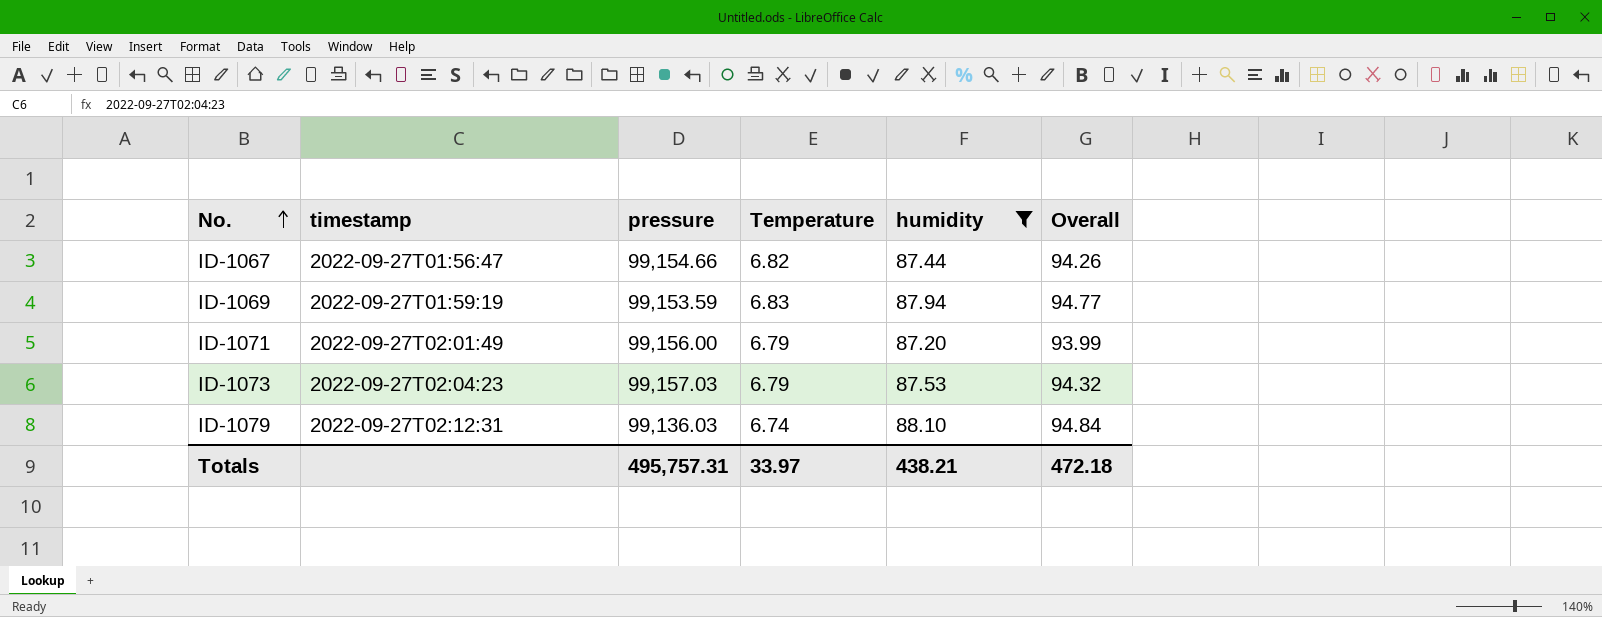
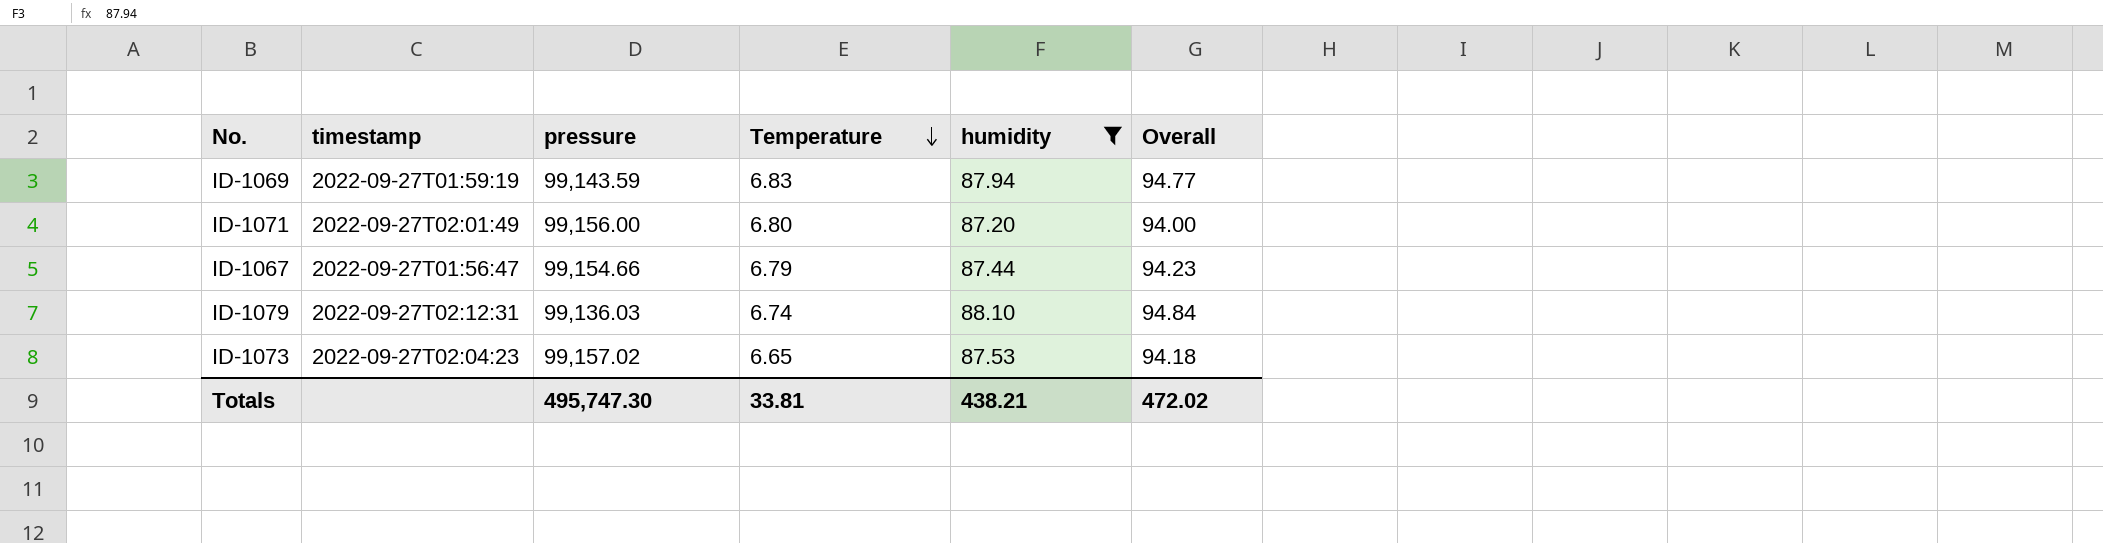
row order: No. ascending -> Temperature descending
ID-1069 | pressure: 99,153.59 -> 99,143.59
ID-1071 | Temperature: 6.79 -> 6.80
ID-1071 | Overall: 93.99 -> 94.00
ID-1067 | Temperature: 6.82 -> 6.79
ID-1067 | Overall: 94.26 -> 94.23
ID-1073 | pressure: 99,157.03 -> 99,157.02
ID-1073 | Temperature: 6.79 -> 6.65
ID-1073 | Overall: 94.32 -> 94.18
Totals | pressure: 495,757.31 -> 495,747.30
Totals | Temperature: 33.97 -> 33.81
Totals | Overall: 472.18 -> 472.02

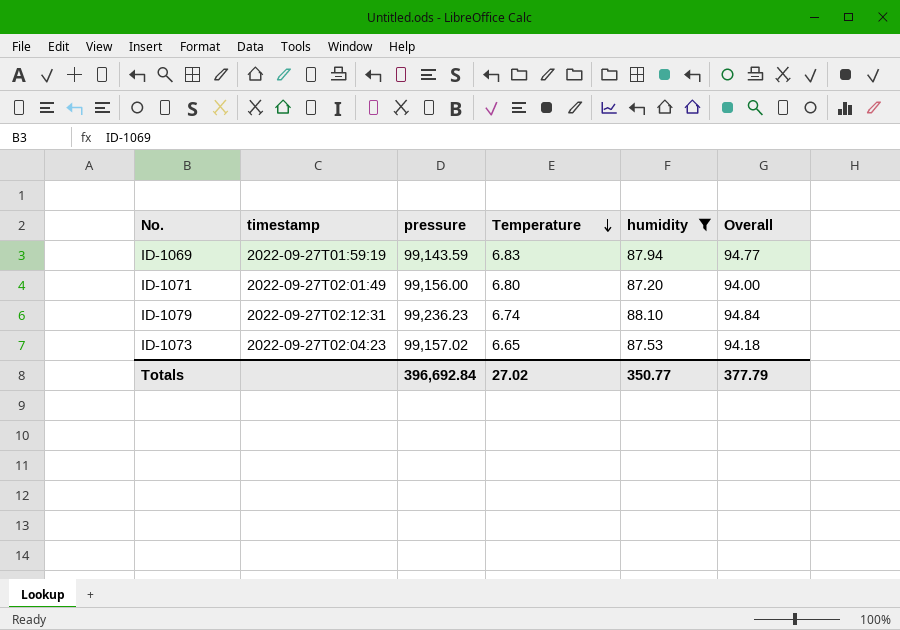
row ID-1067: 2022-09-27T01:56:47 | 99,154.66 | 6.79 | 87.44 | 94.23 -> none
ID-1079 | pressure: 99,136.03 -> 99,236.23
Totals | pressure: 495,747.30 -> 396,692.84
Totals | Temperature: 33.81 -> 27.02
Totals | humidity: 438.21 -> 350.77
Totals | Overall: 472.02 -> 377.79

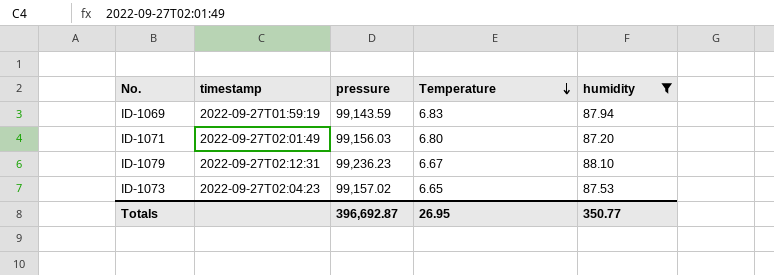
column Overall | formula: [Temperature] + [humidity] -> none
ID-1071 | pressure: 99,156.00 -> 99,156.03
ID-1079 | Temperature: 6.74 -> 6.67
Totals | pressure: 396,692.84 -> 396,692.87
Totals | Temperature: 27.02 -> 26.95

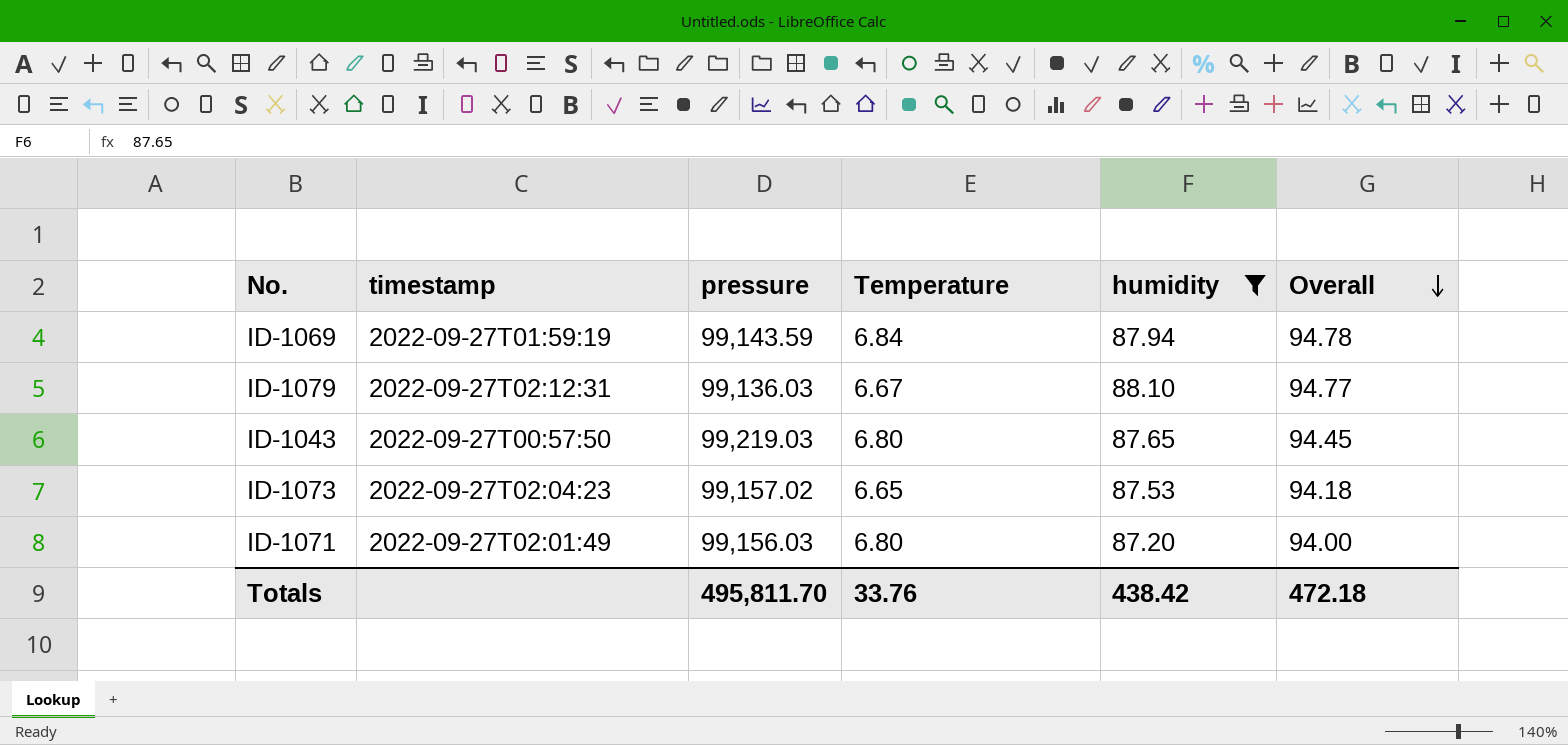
row order: Temperature descending -> Overall descending
column Overall | formula: none -> [Temperature] + [humidity]
ID-1069 | Temperature: 6.83 -> 6.84
ID-1079 | pressure: 99,236.23 -> 99,136.03
row ID-1043: none -> 2022-09-27T00:57:50 | 99,219.03 | 6.80 | 87.65 | 94.45
Totals | pressure: 396,692.87 -> 495,811.70
Totals | Temperature: 26.95 -> 33.76
Totals | humidity: 350.77 -> 438.42

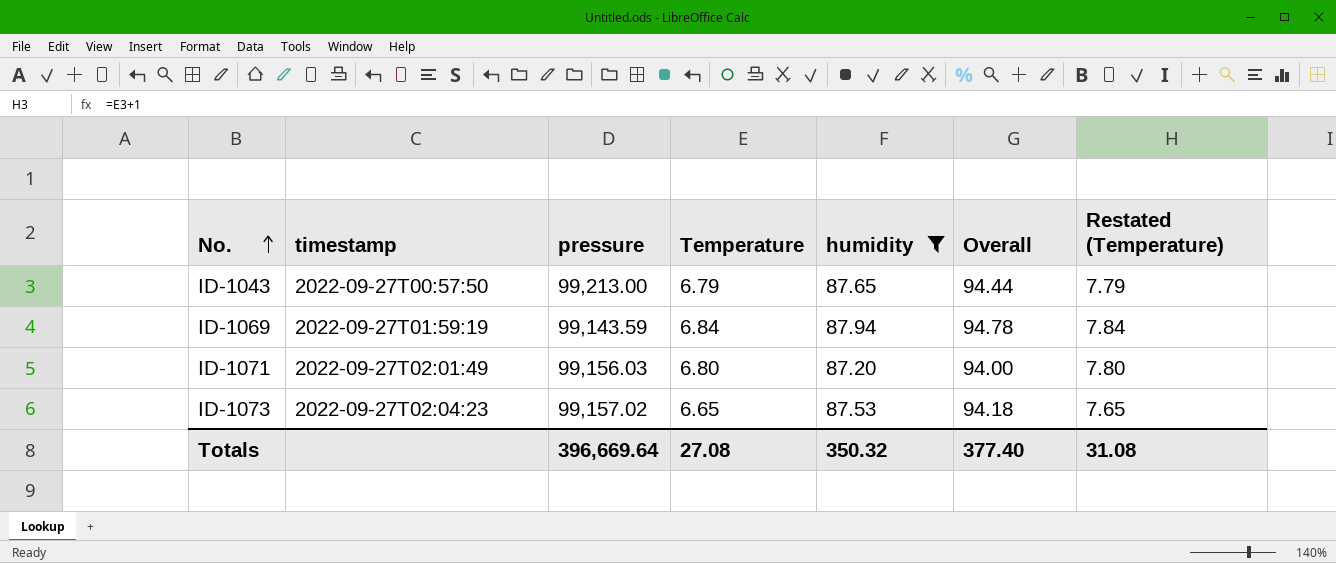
row order: Overall descending -> No. ascending
column Restated (Temperature) | formula: none -> [Temperature] + 1
row ID-1079: 2022-09-27T02:12:31 | 99,136.03 | 6.67 | 88.10 | 94.77 -> none
ID-1043 | pressure: 99,219.03 -> 99,213.00
ID-1043 | Temperature: 6.80 -> 6.79
ID-1043 | Overall: 94.45 -> 94.44
Totals | pressure: 495,811.70 -> 396,669.64
Totals | Temperature: 33.76 -> 27.08
Totals | humidity: 438.42 -> 350.32
Totals | Overall: 472.18 -> 377.40

